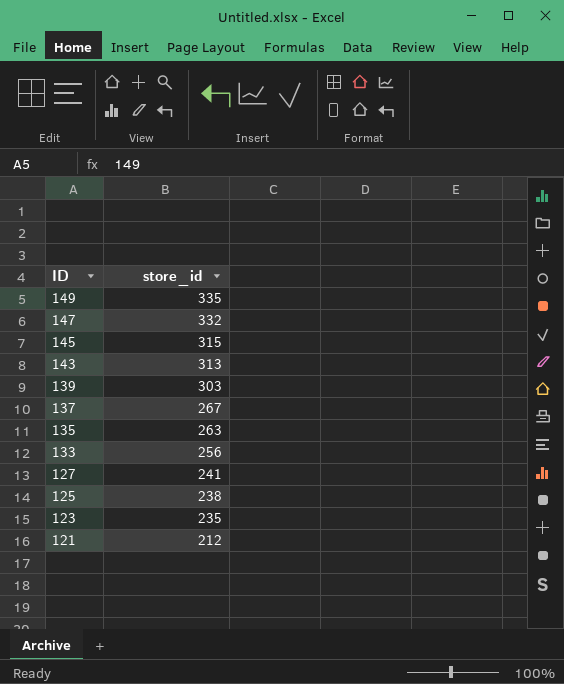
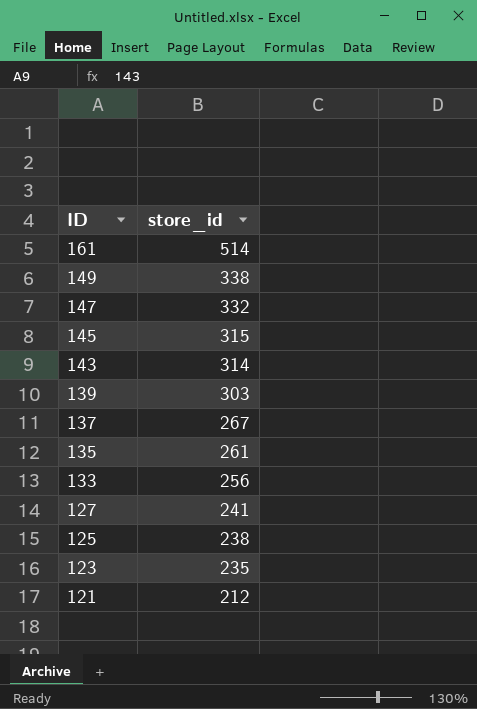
row 161: none -> 514
149 | store_id: 335 -> 338
143 | store_id: 313 -> 314
135 | store_id: 263 -> 261

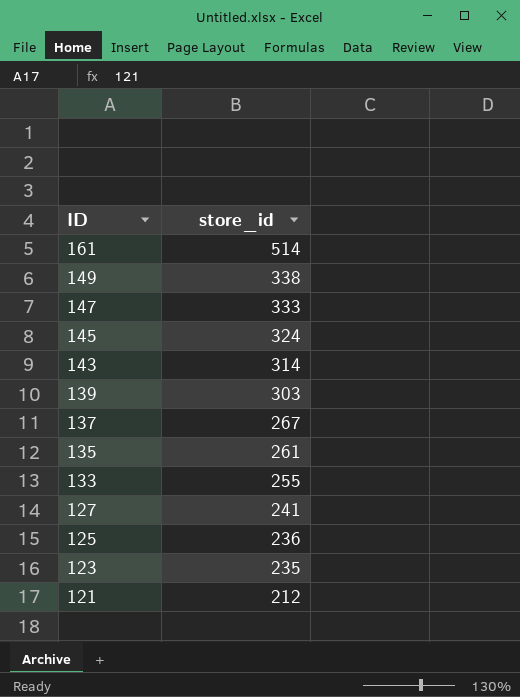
147 | store_id: 332 -> 333
145 | store_id: 315 -> 324
133 | store_id: 256 -> 255
125 | store_id: 238 -> 236

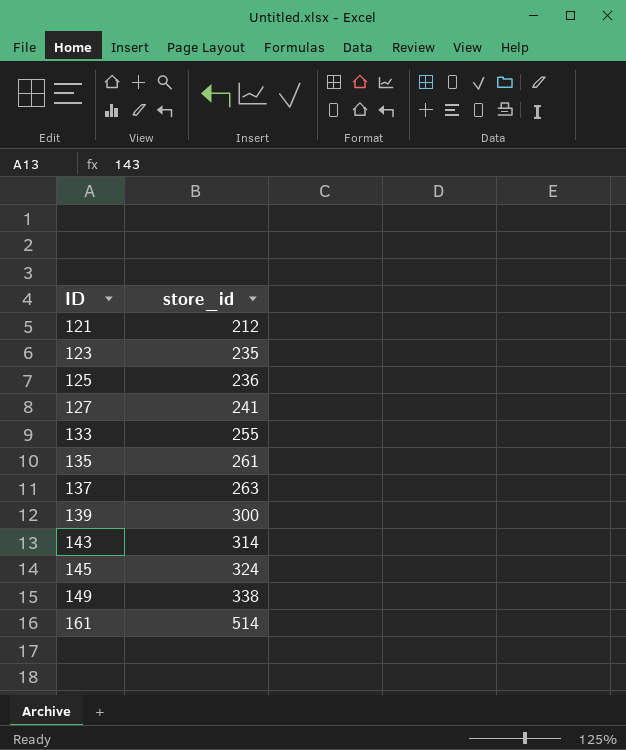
row order: ID descending -> ID ascending
row 147: 333 -> none
137 | store_id: 267 -> 263
139 | store_id: 303 -> 300

